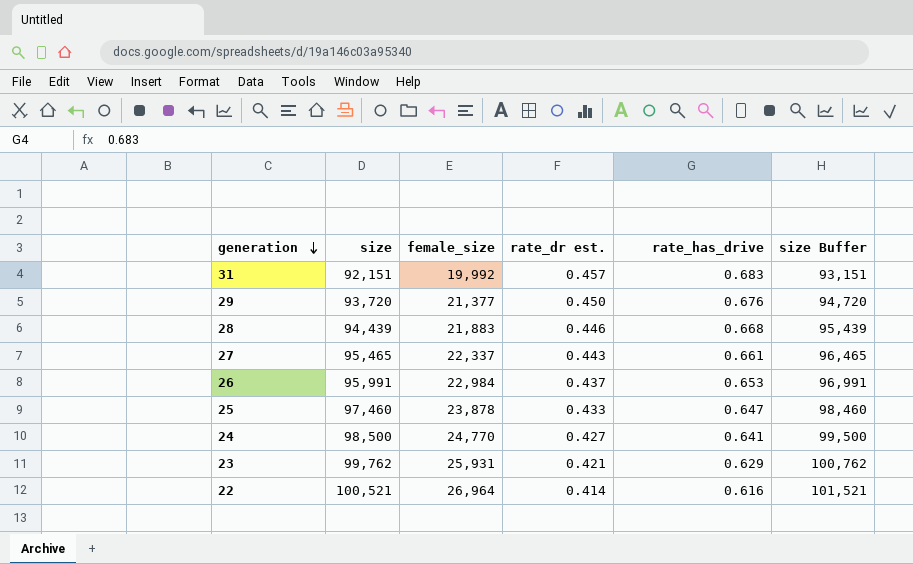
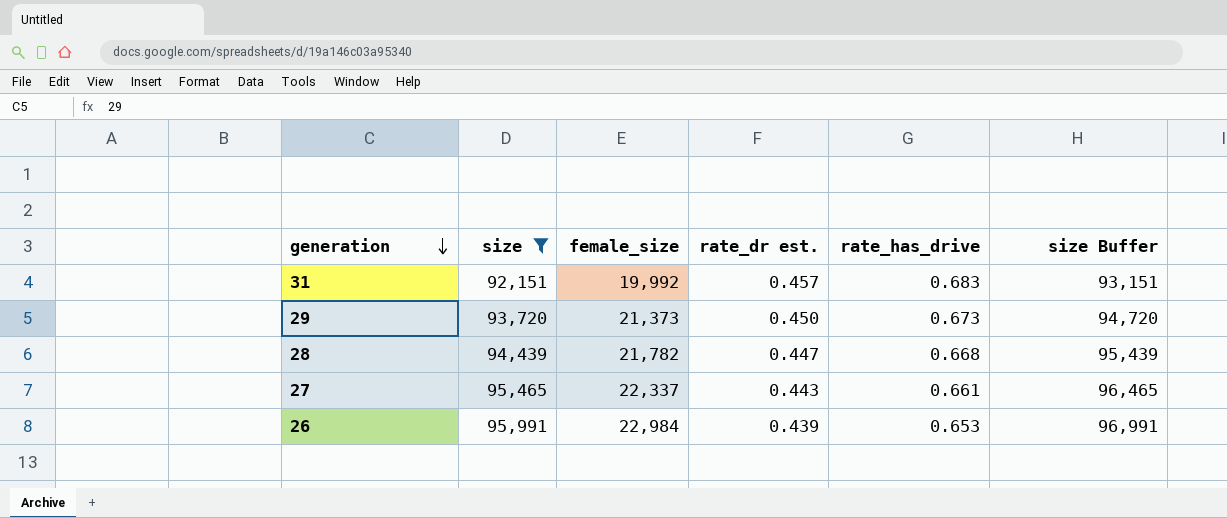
filter: none -> size <= 95,991
29 | female_size: 21,377 -> 21,373
29 | rate_has_drive: 0.676 -> 0.673
28 | female_size: 21,883 -> 21,782
28 | rate_dr est.: 0.446 -> 0.447
26 | rate_dr est.: 0.437 -> 0.439

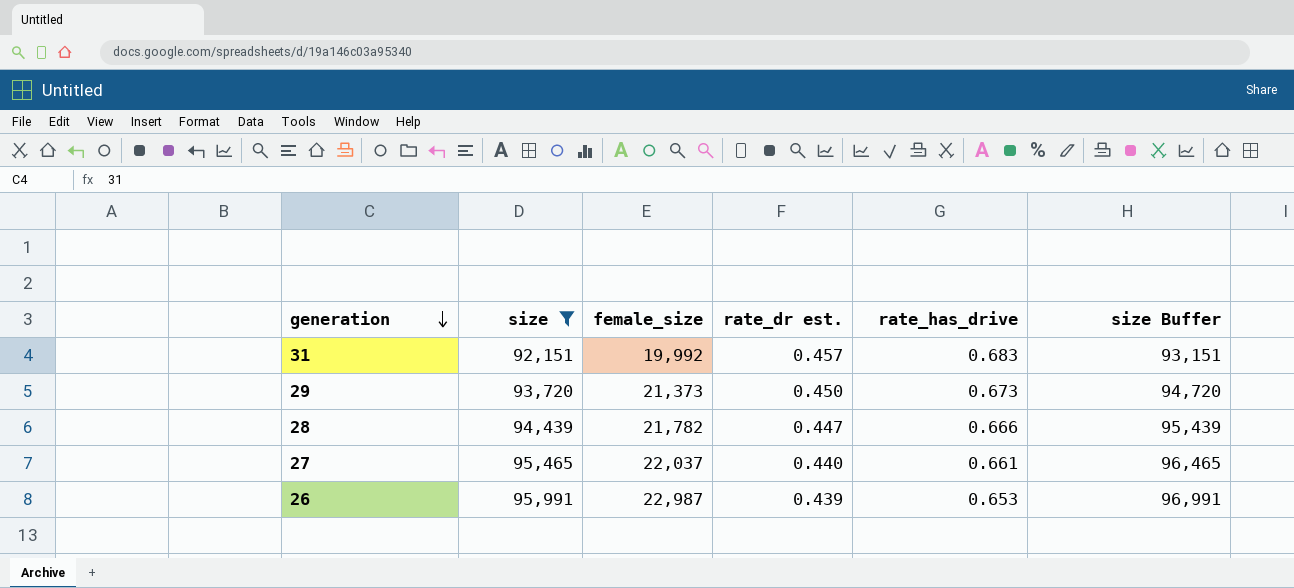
28 | rate_has_drive: 0.668 -> 0.666
27 | female_size: 22,337 -> 22,037
27 | rate_dr est.: 0.443 -> 0.440
26 | female_size: 22,984 -> 22,987

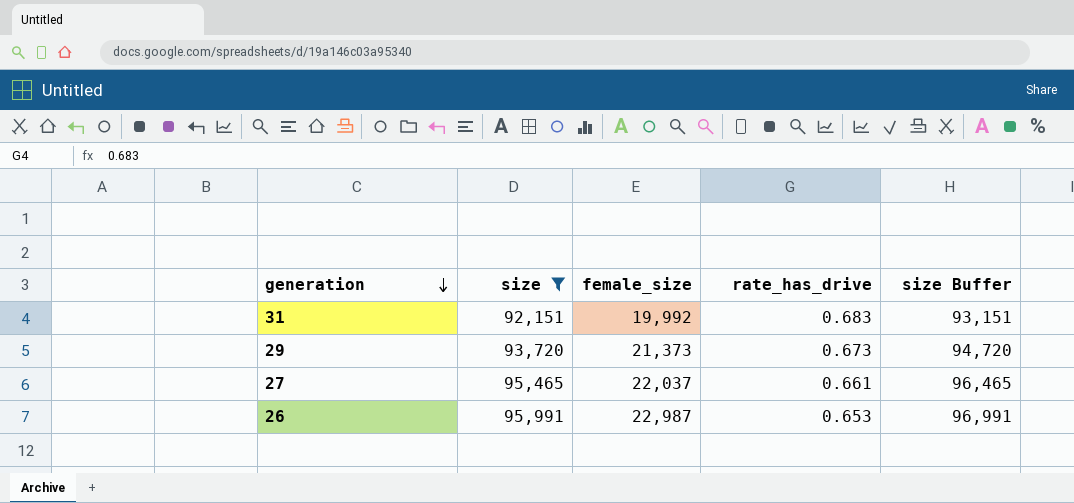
column rate_dr est. | position: 4 -> none
row 28: 94,439 | 21,782 | 0.447 | 0.666 | 95,439 -> none

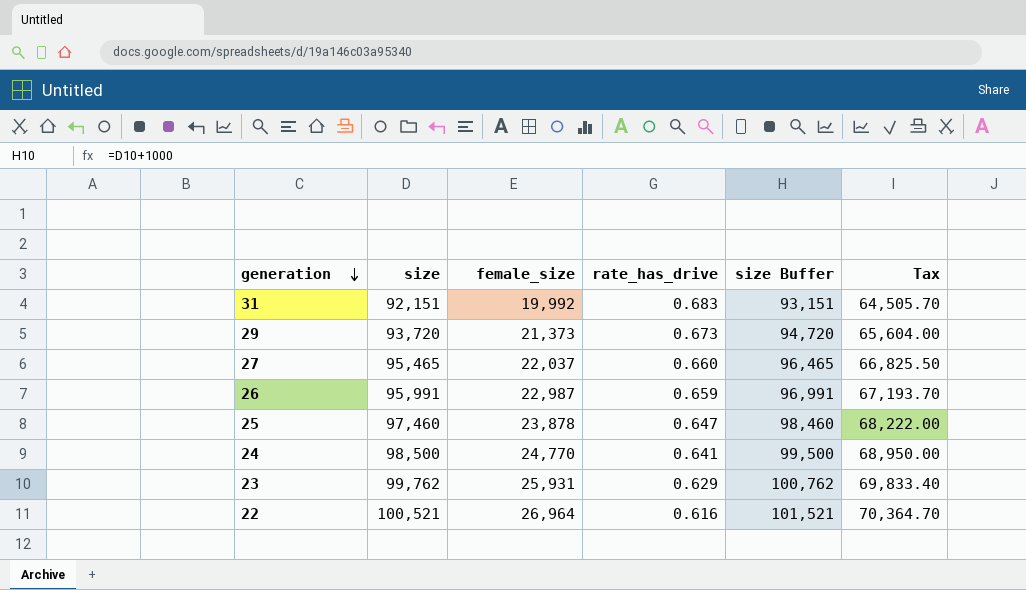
filter: size <= 95,991 -> none
column Tax | formula: none -> [size] * 0.7
27 | rate_has_drive: 0.661 -> 0.660
26 | rate_has_drive: 0.653 -> 0.659

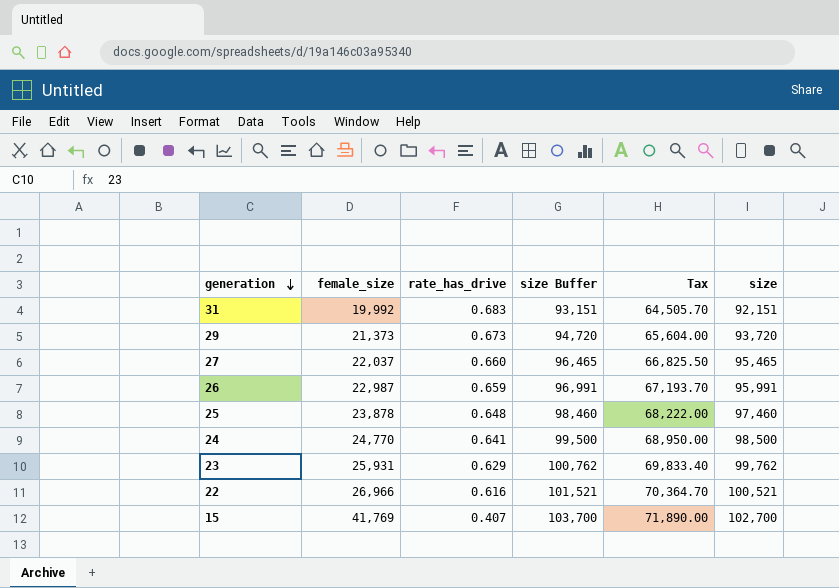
column size | position: 2 -> 6
25 | rate_has_drive: 0.647 -> 0.648
22 | female_size: 26,964 -> 26,966
row 15: none -> 41,769 | 0.407 | 103,700 | 71,890.00 | 102,700

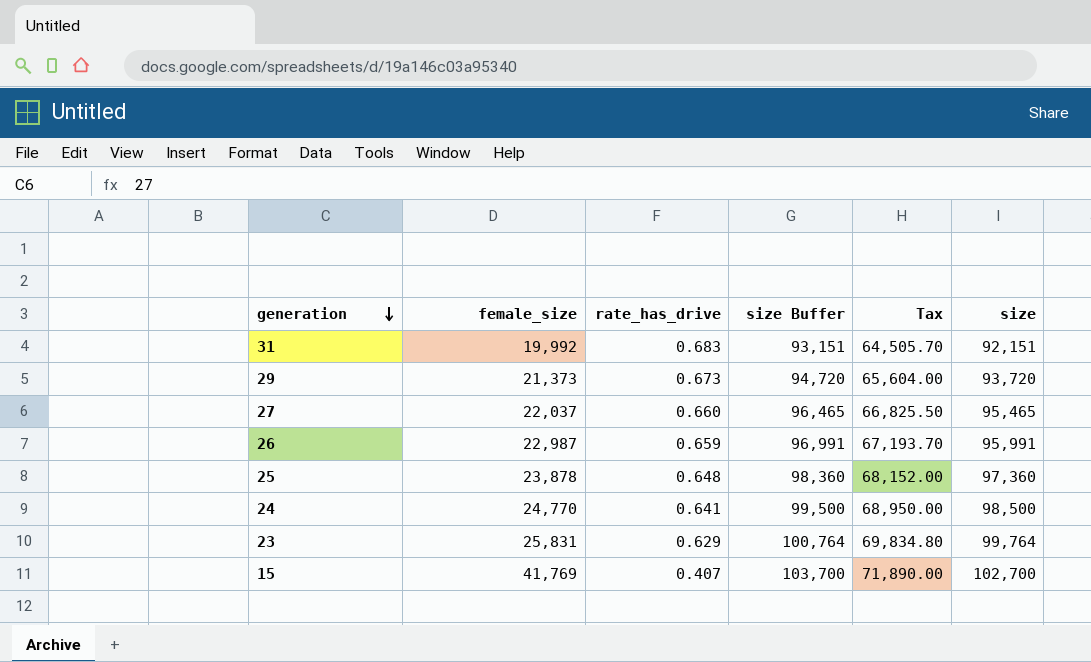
row 22: 26,966 | 0.616 | 101,521 | 70,364.70 | 100,521 -> none
25 | size Buffer: 98,460 -> 98,360
25 | Tax: 68,222.00 -> 68,152.00
25 | size: 97,460 -> 97,360
23 | female_size: 25,931 -> 25,831
23 | size Buffer: 100,762 -> 100,764
23 | Tax: 69,833.40 -> 69,834.80
23 | size: 99,762 -> 99,764

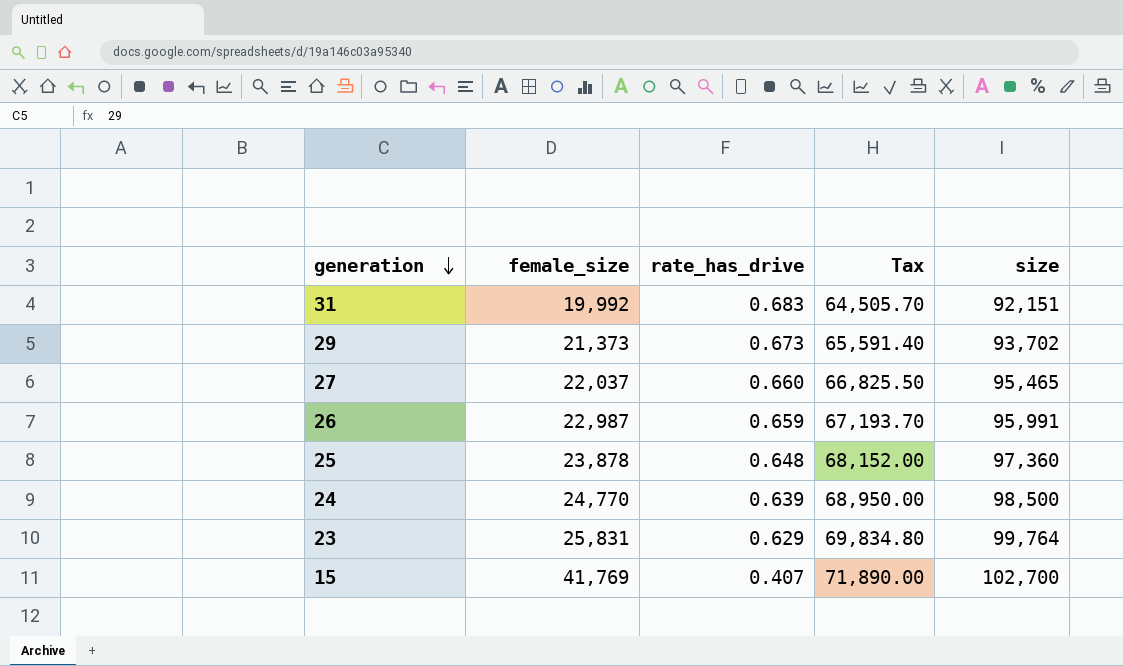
column size Buffer | formula: [size] + 1000 -> none
29 | Tax: 65,604.00 -> 65,591.40
29 | size: 93,720 -> 93,702
24 | rate_has_drive: 0.641 -> 0.639

